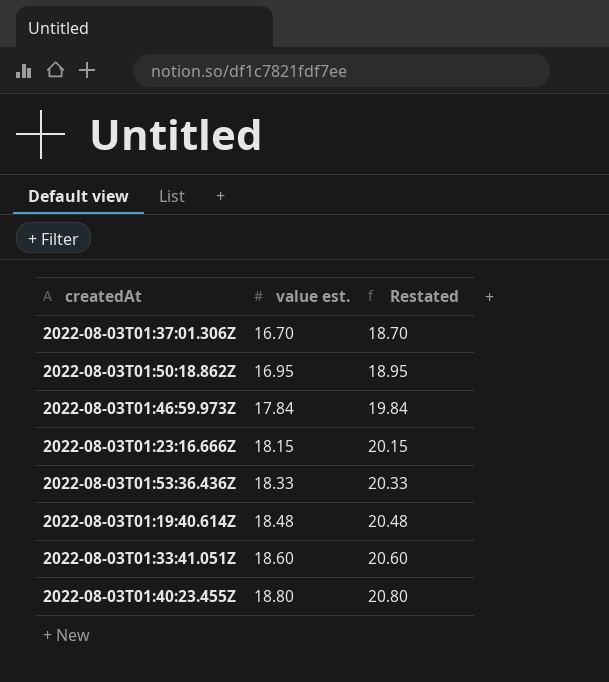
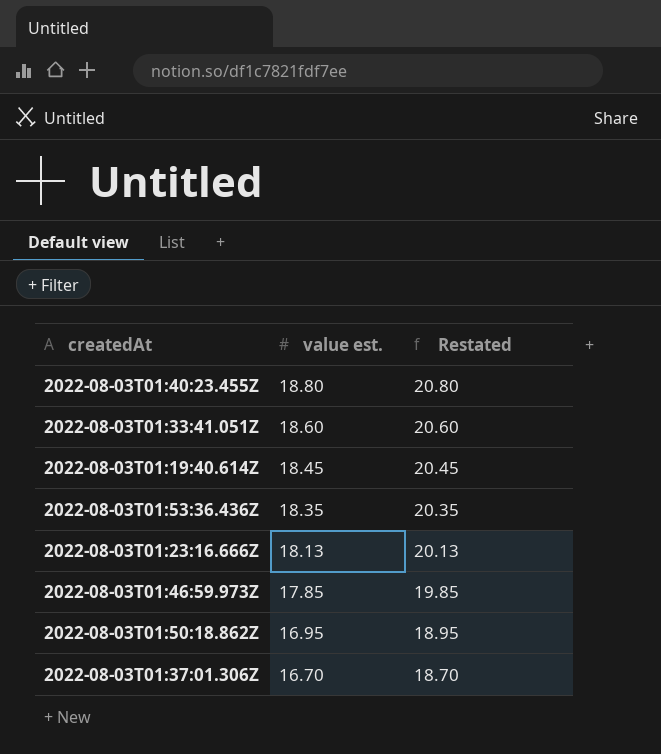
row order: value est. ascending -> value est. descending
2022-08-03T01:19:40.614Z | value est.: 18.48 -> 18.45
2022-08-03T01:19:40.614Z | Restated: 20.48 -> 20.45
2022-08-03T01:53:36.436Z | value est.: 18.33 -> 18.35
2022-08-03T01:53:36.436Z | Restated: 20.33 -> 20.35
2022-08-03T01:23:16.666Z | value est.: 18.15 -> 18.13
2022-08-03T01:23:16.666Z | Restated: 20.15 -> 20.13
2022-08-03T01:46:59.973Z | value est.: 17.84 -> 17.85
2022-08-03T01:46:59.973Z | Restated: 19.84 -> 19.85

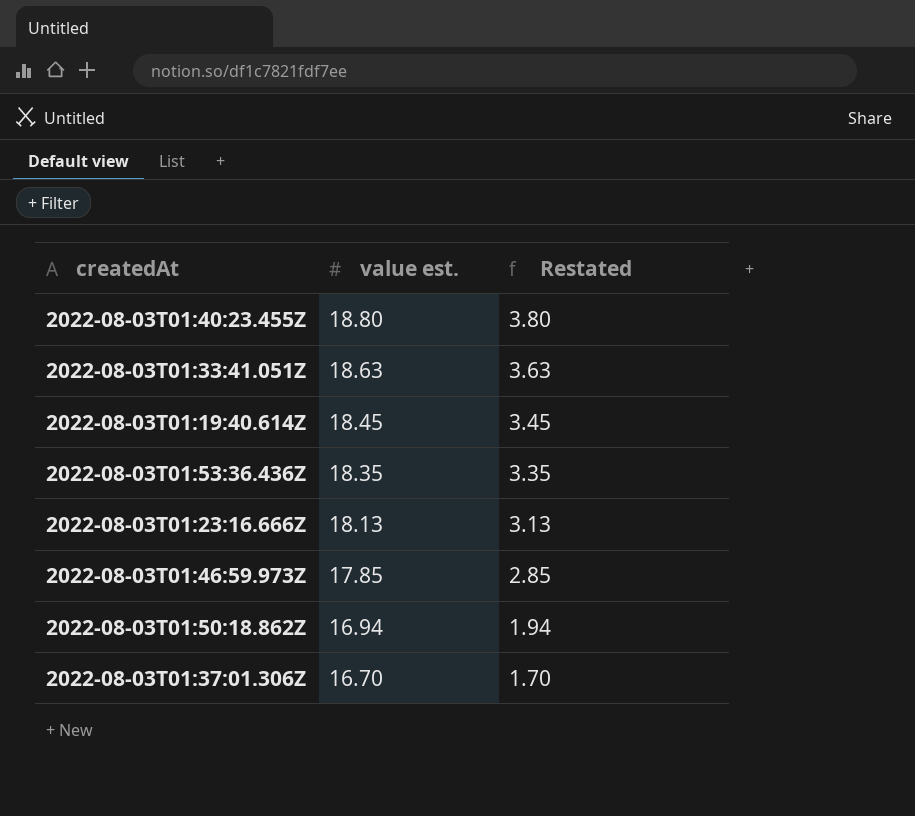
column Restated | formula: [value est.] + 2 -> [value est.] - 15
2022-08-03T01:33:41.051Z | value est.: 18.60 -> 18.63
2022-08-03T01:50:18.862Z | value est.: 16.95 -> 16.94

